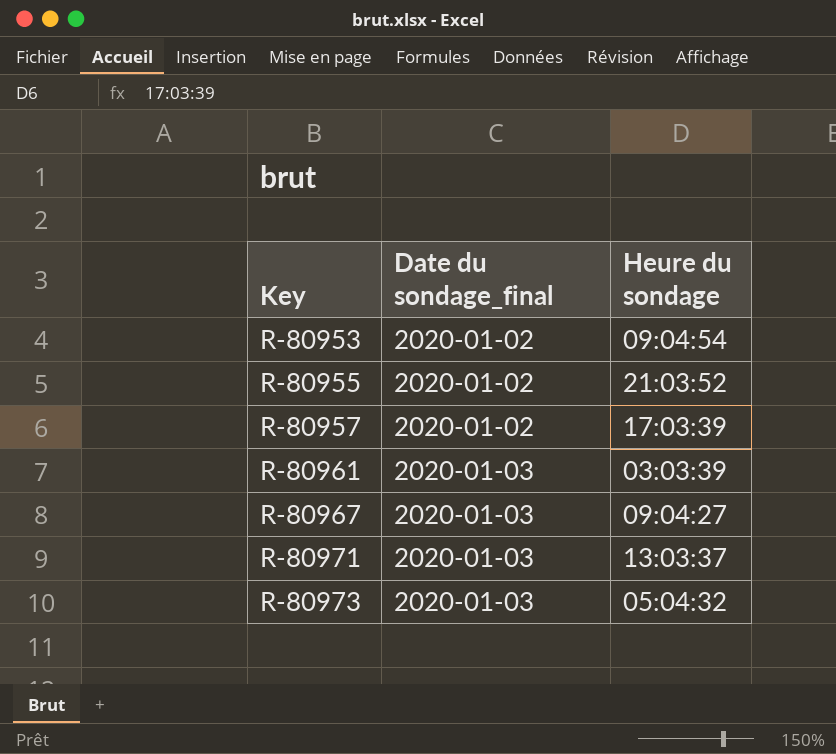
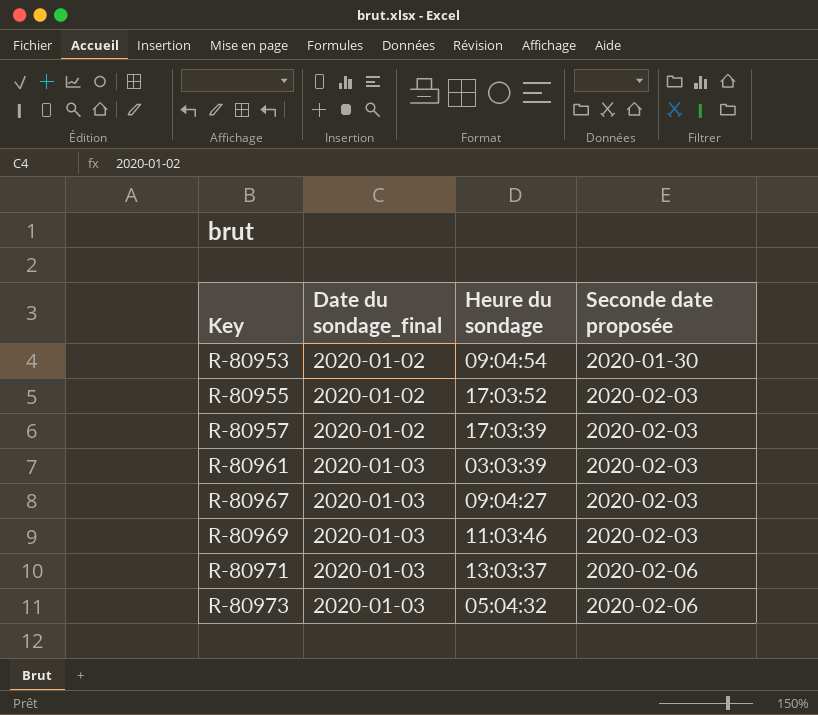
column Seconde date proposée | position: none -> 4
R-80955 | Heure du sondage: 21:03:52 -> 17:03:52
row R-80969: none -> 2020-01-03 | 11:03:46 | 2020-02-03

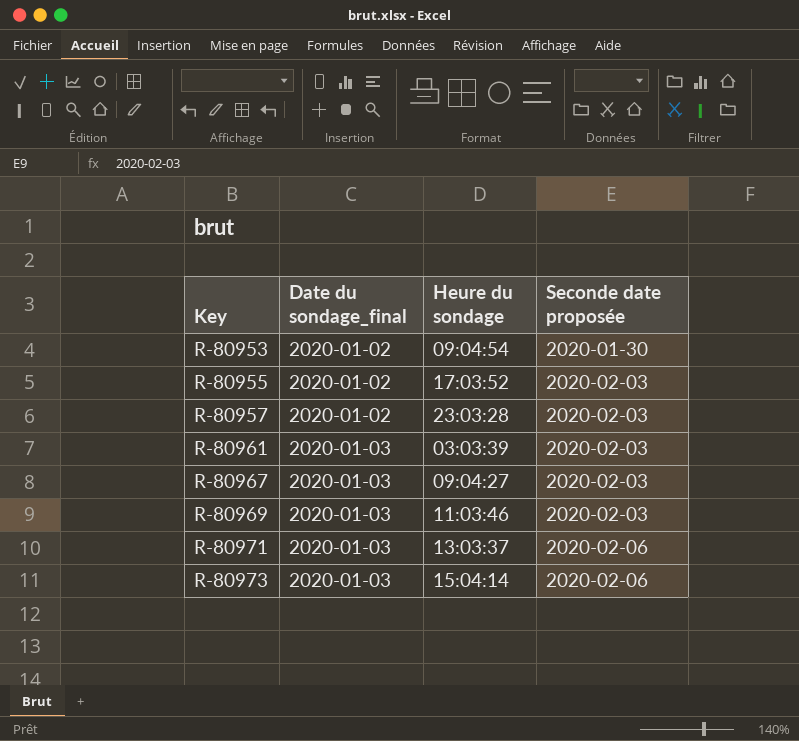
R-80957 | Heure du sondage: 17:03:39 -> 23:03:28
R-80973 | Heure du sondage: 05:04:32 -> 15:04:14

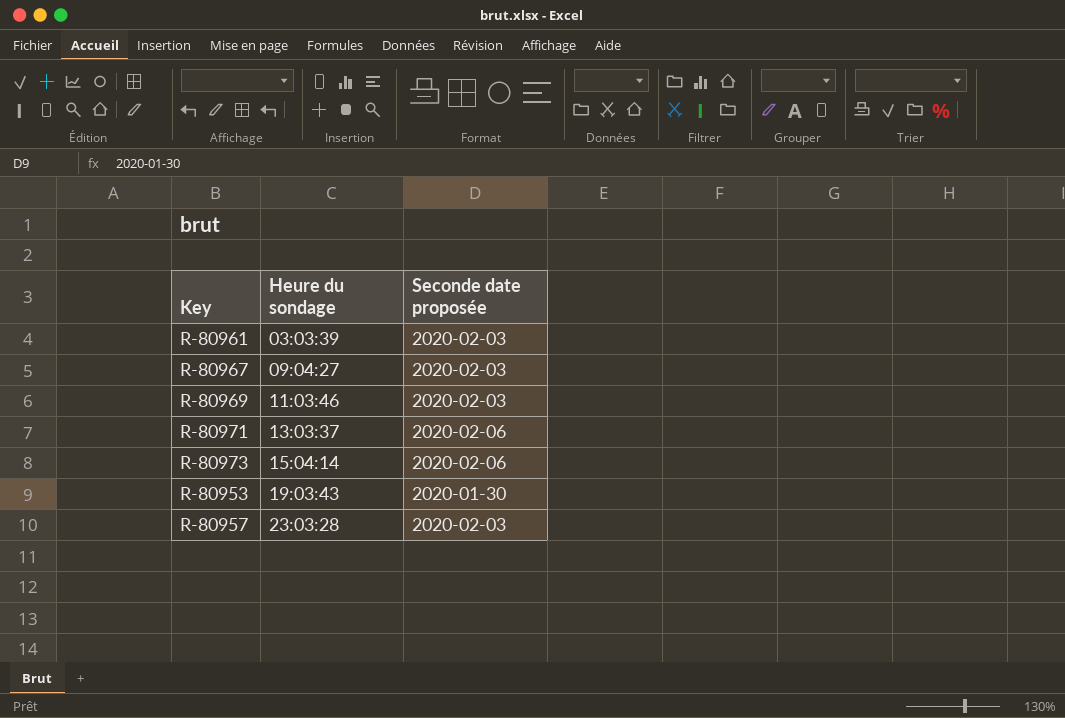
row order: Key ascending -> Heure du sondage ascending
column Date du sondage_final | position: 2 -> none
row R-80955: 2020-01-02 | 17:03:52 | 2020-02-03 -> none
R-80953 | Heure du sondage: 09:04:54 -> 19:03:43

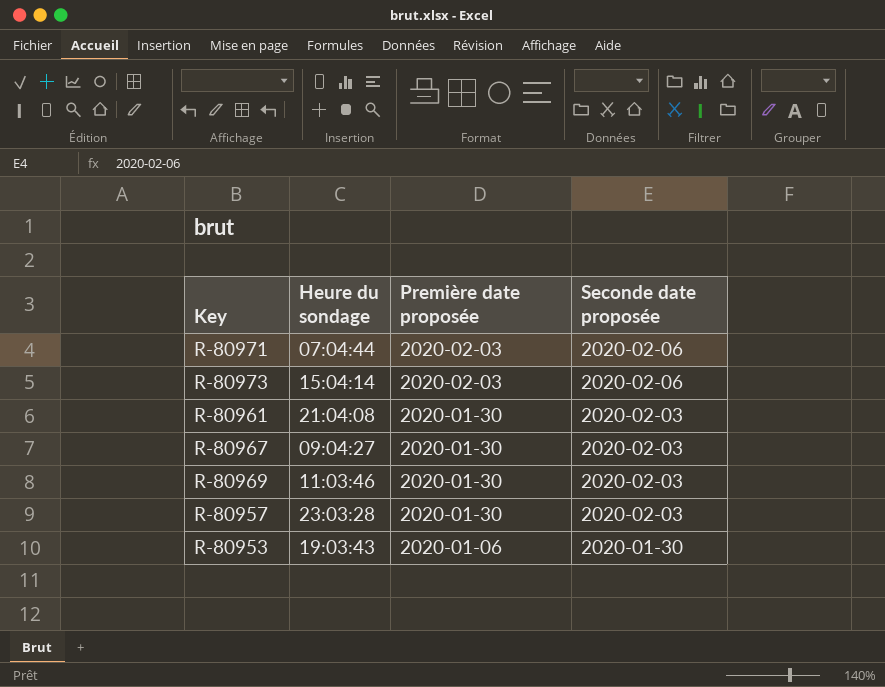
row order: Heure du sondage ascending -> Première date proposée descending
column Première date proposée | position: none -> 3
R-80971 | Heure du sondage: 13:03:37 -> 07:04:44
R-80961 | Heure du sondage: 03:03:39 -> 21:04:08

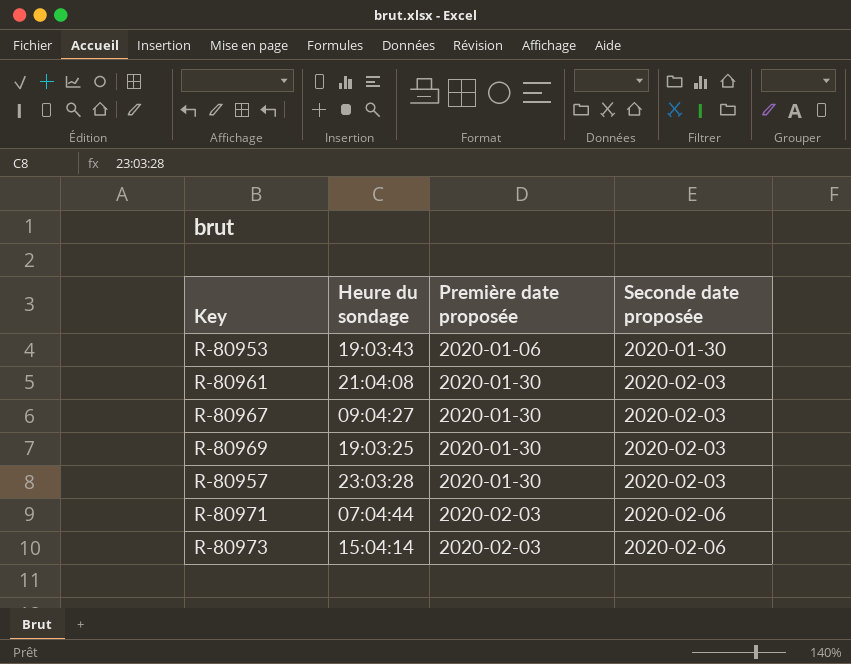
row order: Première date proposée descending -> Première date proposée ascending
R-80969 | Heure du sondage: 11:03:46 -> 19:03:25

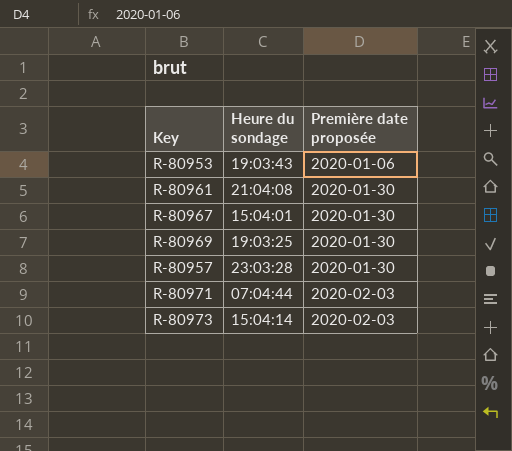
column Seconde date proposée | position: 4 -> none
R-80967 | Heure du sondage: 09:04:27 -> 15:04:01

